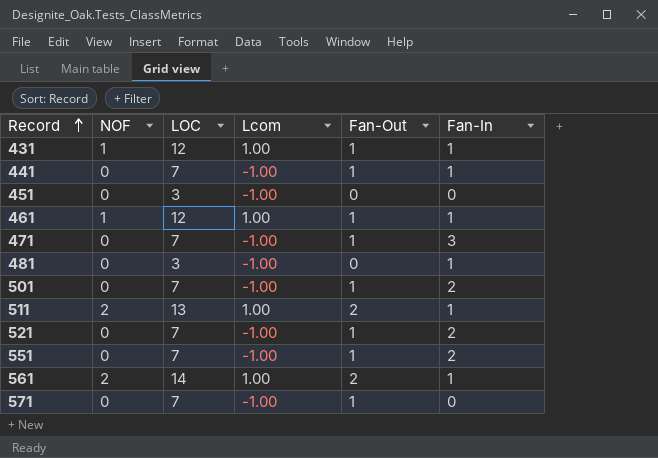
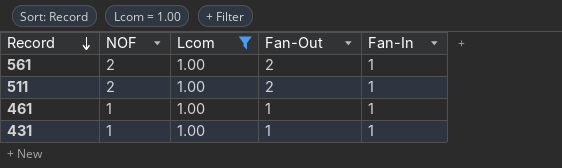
filter: none -> Lcom = 1.00
row order: Record ascending -> Record descending
column LOC | position: 3 -> none

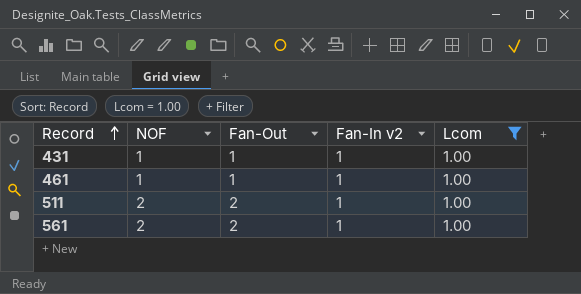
row order: Record descending -> Record ascending
column name: Fan-In -> Fan-In v2
column Lcom | position: 3 -> 5

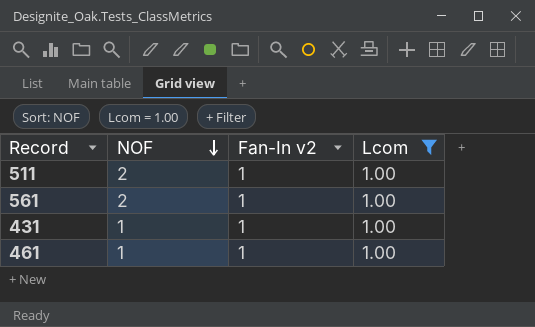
row order: Record ascending -> NOF descending
column Fan-Out | position: 3 -> none

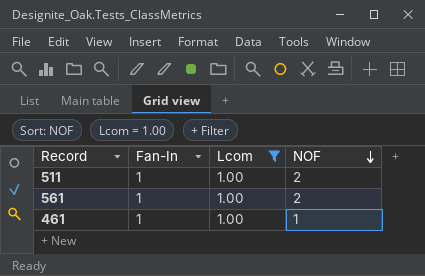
column name: Fan-In v2 -> Fan-In
column NOF | position: 2 -> 4
row 431: 1 | 1 | 1.00 -> none

